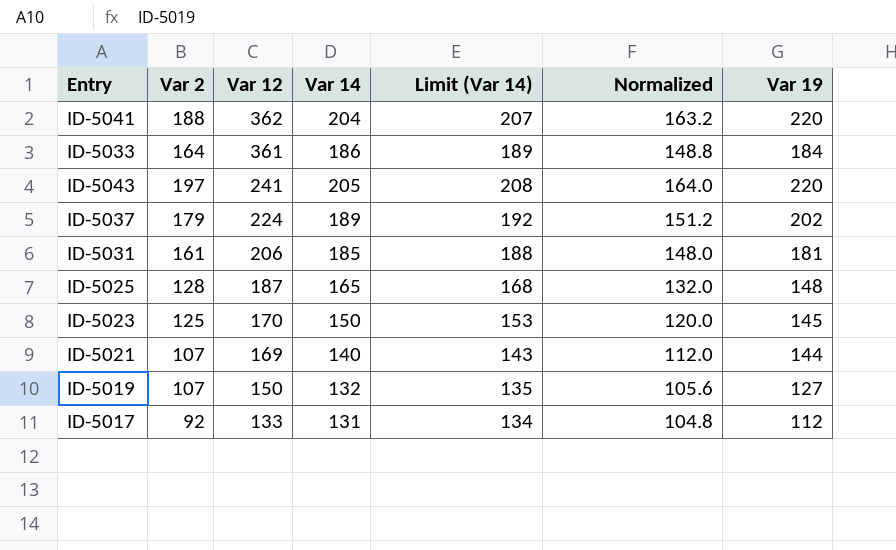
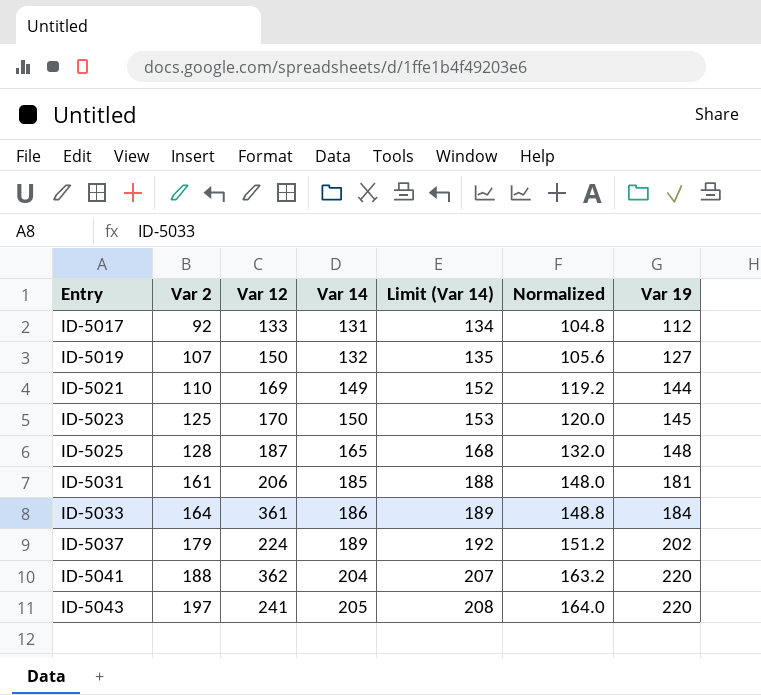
row order: Var 12 descending -> Entry ascending
ID-5021 | Var 2: 107 -> 110
ID-5021 | Var 14: 140 -> 149
ID-5021 | Limit (Var 14): 143 -> 152
ID-5021 | Normalized: 112.0 -> 119.2

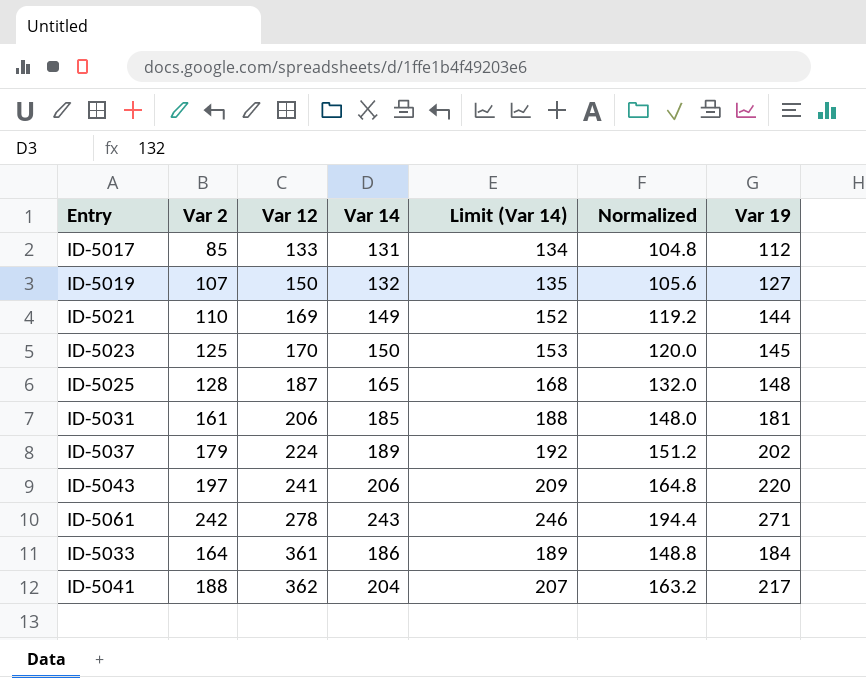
row order: Entry ascending -> Var 12 ascending
ID-5017 | Var 2: 92 -> 85
ID-5043 | Var 14: 205 -> 206
ID-5043 | Limit (Var 14): 208 -> 209
ID-5043 | Normalized: 164.0 -> 164.8
row ID-5061: none -> 242 | 278 | 243 | 246 | 194.4 | 271
ID-5041 | Var 19: 220 -> 217

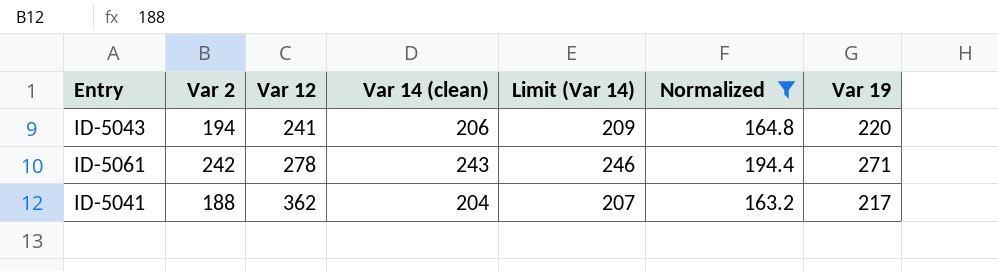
filter: none -> Normalized >= 163.2
column name: Var 14 -> Var 14 (clean)
ID-5043 | Var 2: 197 -> 194

